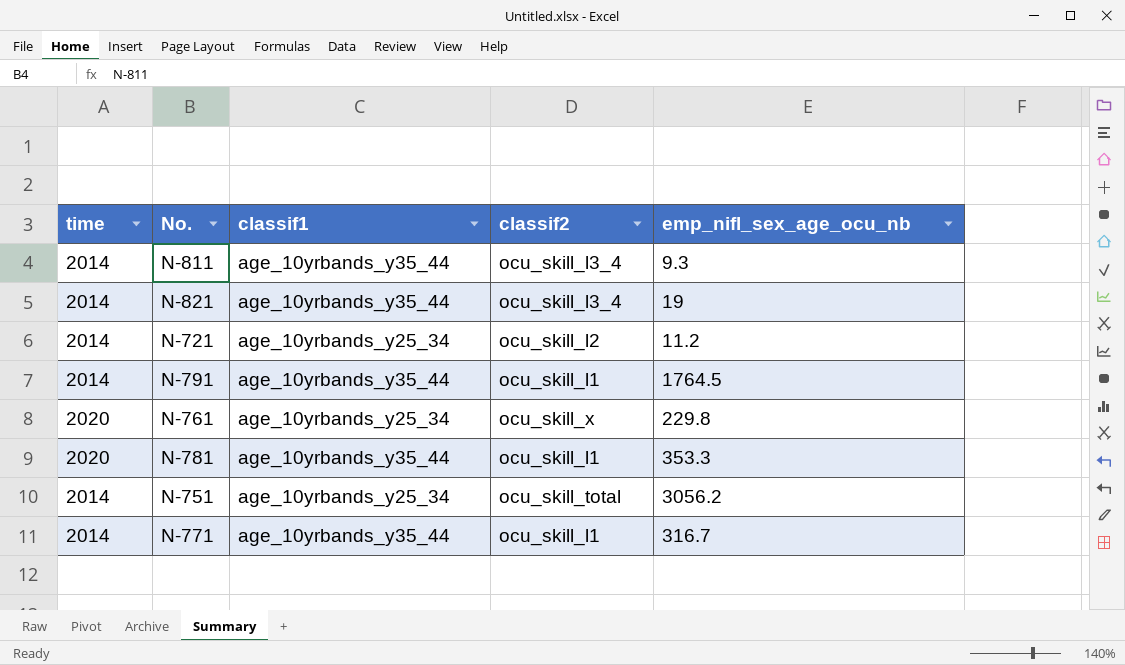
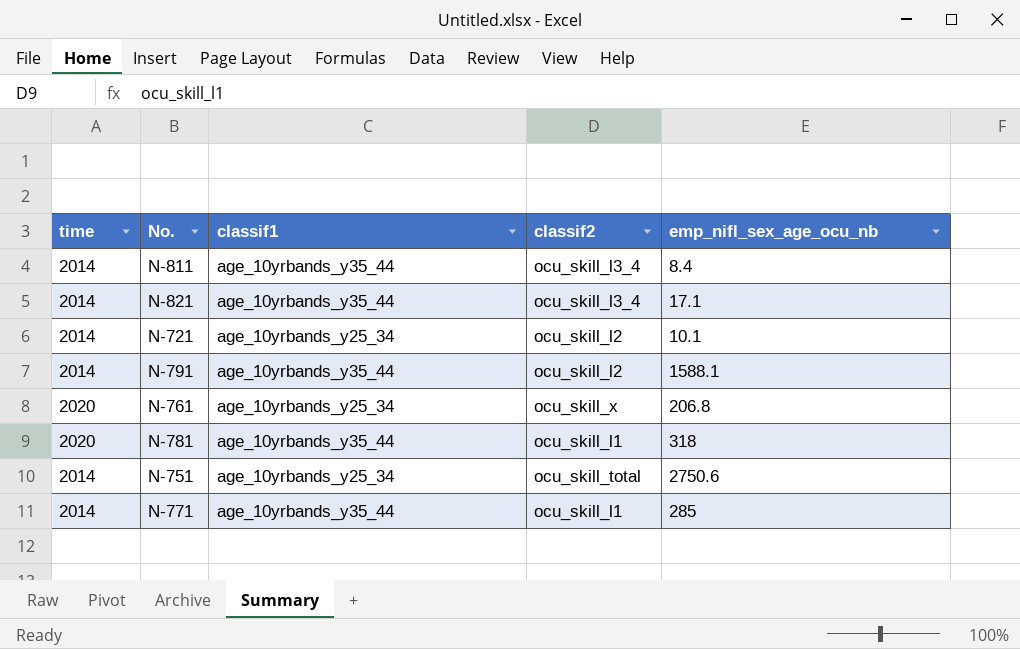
N-811 | emp_nifl_sex_age_ocu_nb: 9.3 -> 8.4
N-821 | emp_nifl_sex_age_ocu_nb: 19 -> 17.1
N-721 | emp_nifl_sex_age_ocu_nb: 11.2 -> 10.1
N-791 | classif2: ocu_skill_l1 -> ocu_skill_l2
N-791 | emp_nifl_sex_age_ocu_nb: 1764.5 -> 1588.1
N-761 | emp_nifl_sex_age_ocu_nb: 229.8 -> 206.8
N-781 | emp_nifl_sex_age_ocu_nb: 353.3 -> 318
N-751 | emp_nifl_sex_age_ocu_nb: 3056.2 -> 2750.6
N-771 | emp_nifl_sex_age_ocu_nb: 316.7 -> 285

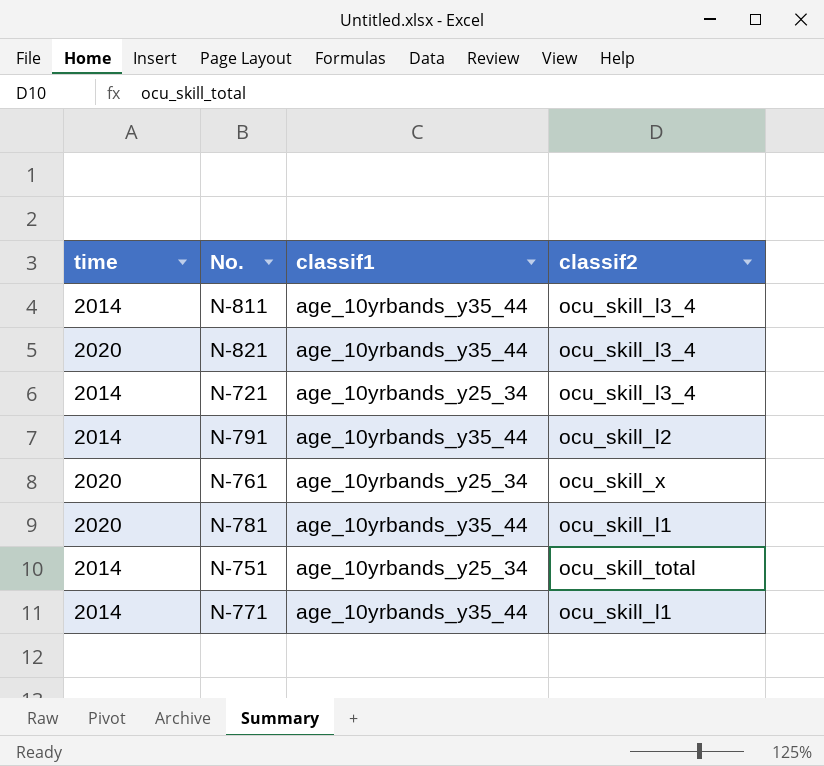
column emp_nifl_sex_age_ocu_nb | position: 5 -> none
N-821 | time: 2014 -> 2020
N-721 | classif2: ocu_skill_l2 -> ocu_skill_l3_4

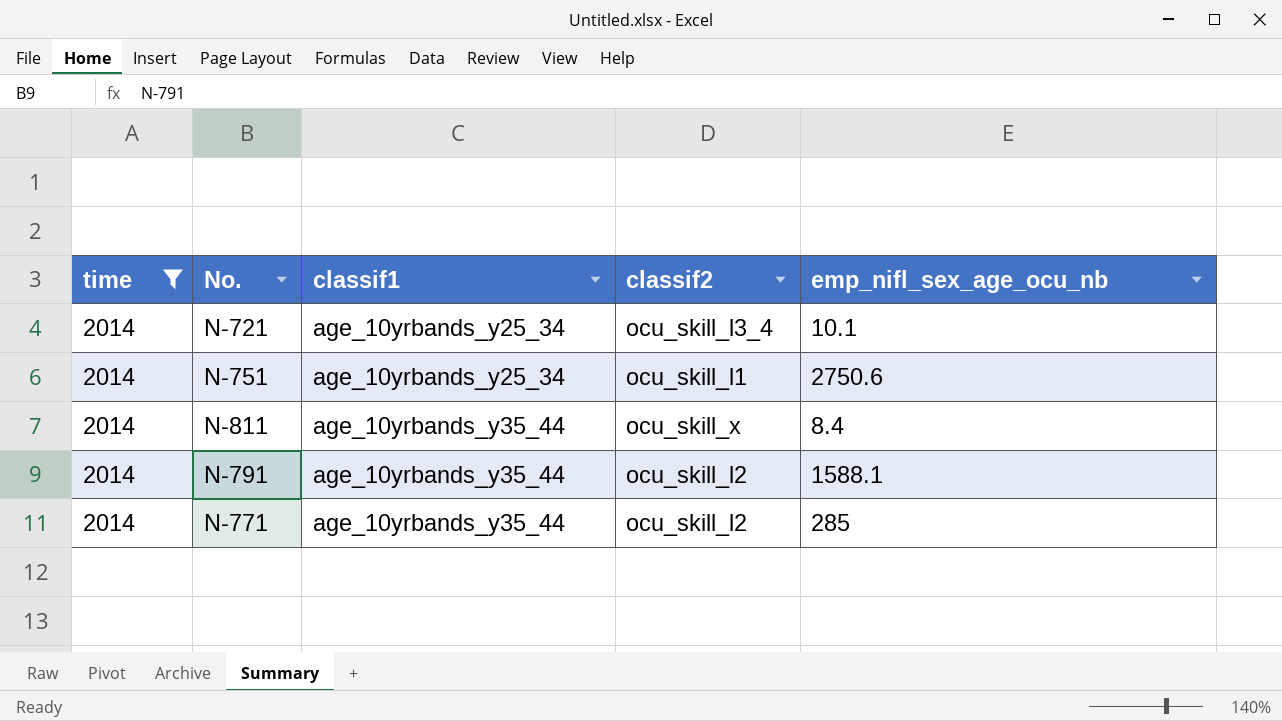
filter: none -> time = 2014
row order: none -> classif1 ascending
column emp_nifl_sex_age_ocu_nb | position: none -> 5
N-751 | classif2: ocu_skill_total -> ocu_skill_l1
N-811 | classif2: ocu_skill_l3_4 -> ocu_skill_x
N-771 | classif2: ocu_skill_l1 -> ocu_skill_l2

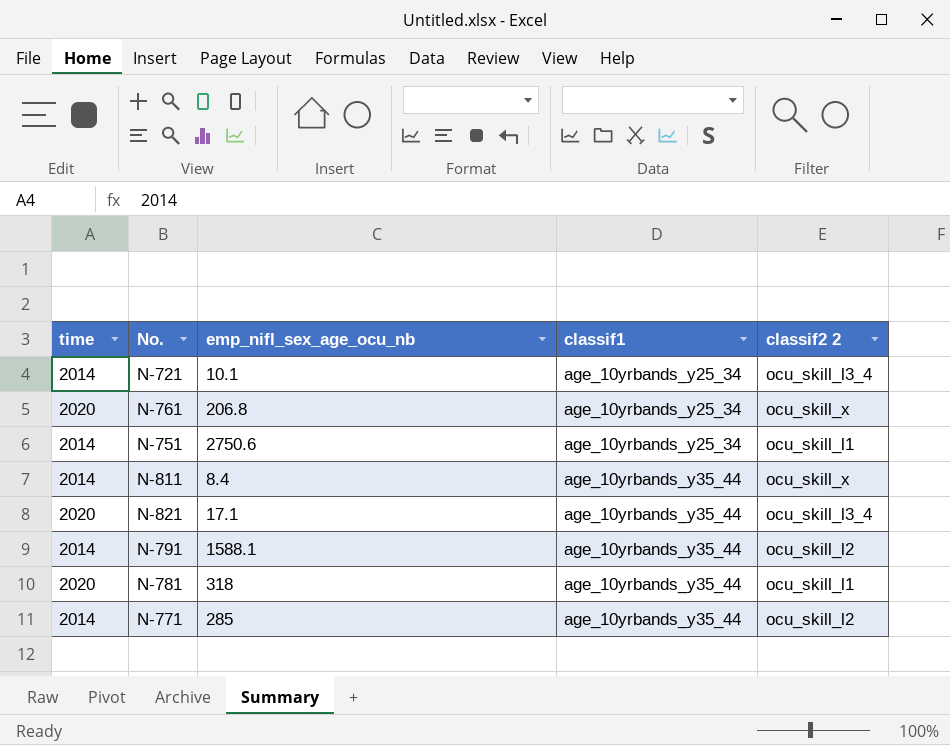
filter: time = 2014 -> none
column emp_nifl_sex_age_ocu_nb | position: 5 -> 3
column name: classif2 -> classif2 2

